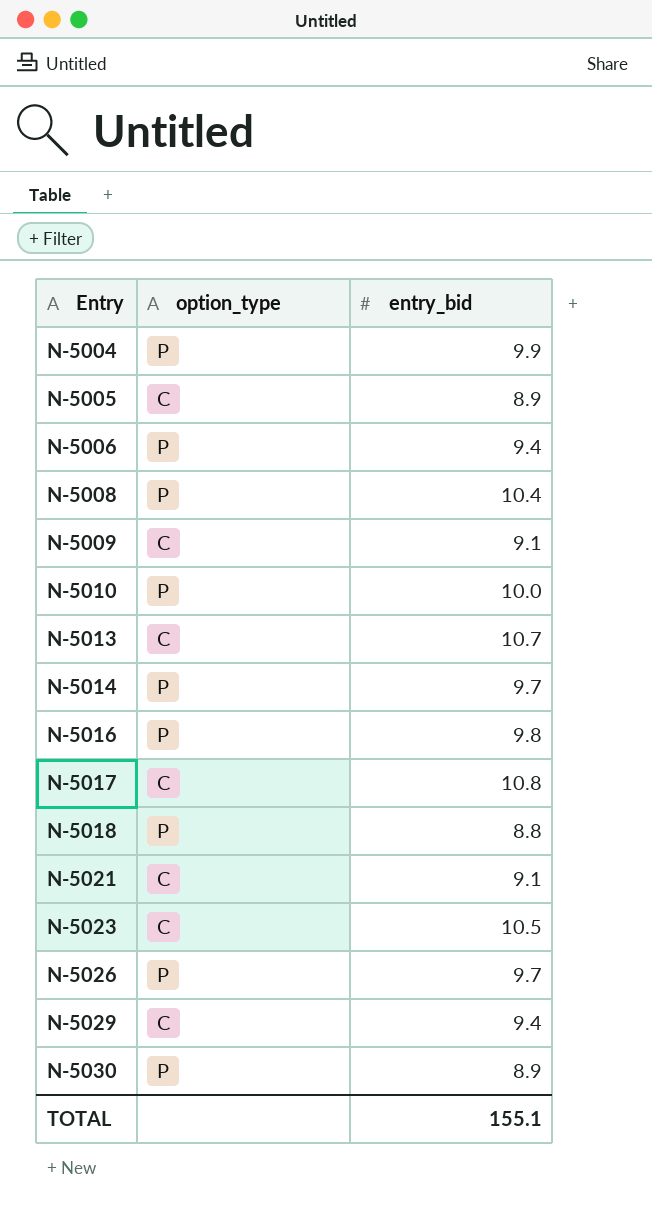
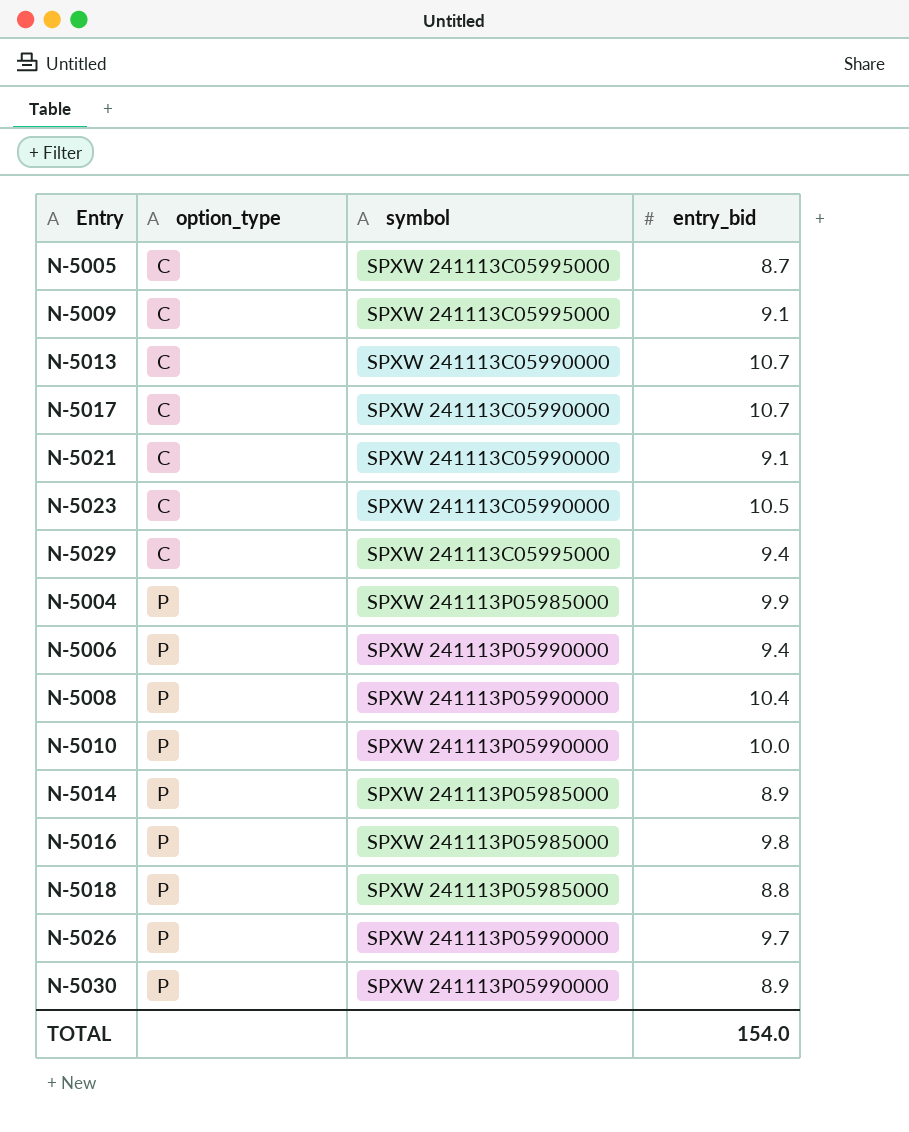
row order: Entry ascending -> option_type ascending
column symbol | position: none -> 3
N-5005 | entry_bid: 8.9 -> 8.7
N-5017 | entry_bid: 10.8 -> 10.7
N-5014 | entry_bid: 9.7 -> 8.9
TOTAL | entry_bid: 155.1 -> 154.0

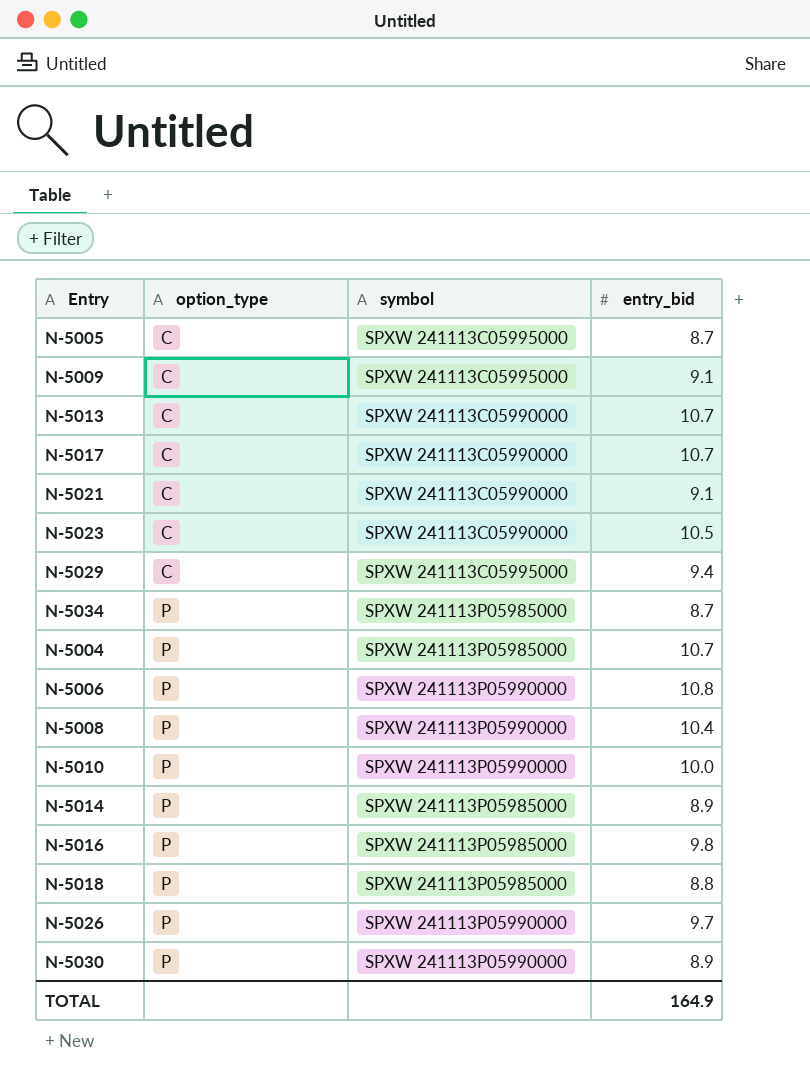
row N-5034: none -> P | SPXW 241113P05985000 | 8.7
N-5004 | entry_bid: 9.9 -> 10.7
N-5006 | entry_bid: 9.4 -> 10.8
TOTAL | entry_bid: 154.0 -> 164.9

